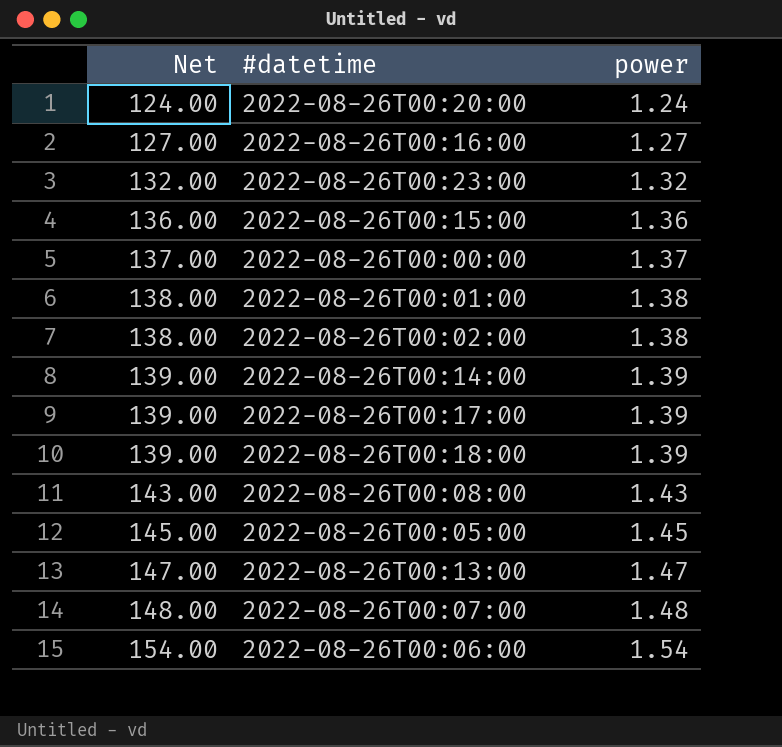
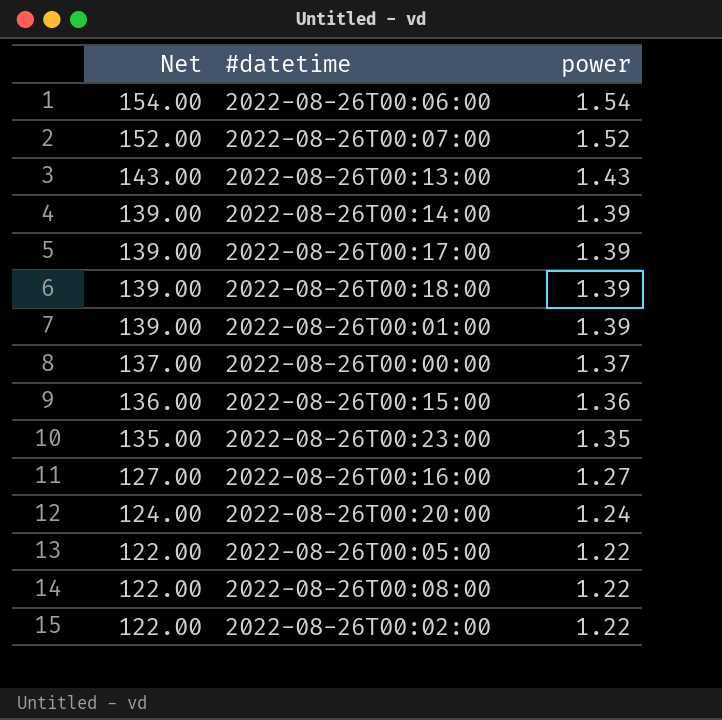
row order: Net ascending -> Net descending
2022-08-26T00:07:00 | Net: 148.00 -> 152.00
2022-08-26T00:07:00 | power: 1.48 -> 1.52
2022-08-26T00:13:00 | Net: 147.00 -> 143.00
2022-08-26T00:13:00 | power: 1.47 -> 1.43
2022-08-26T00:01:00 | Net: 138.00 -> 139.00
2022-08-26T00:01:00 | power: 1.38 -> 1.39
2022-08-26T00:23:00 | Net: 132.00 -> 135.00
2022-08-26T00:23:00 | power: 1.32 -> 1.35
2022-08-26T00:05:00 | Net: 145.00 -> 122.00
2022-08-26T00:05:00 | power: 1.45 -> 1.22
2022-08-26T00:08:00 | Net: 143.00 -> 122.00
2022-08-26T00:08:00 | power: 1.43 -> 1.22
2022-08-26T00:02:00 | Net: 138.00 -> 122.00
2022-08-26T00:02:00 | power: 1.38 -> 1.22

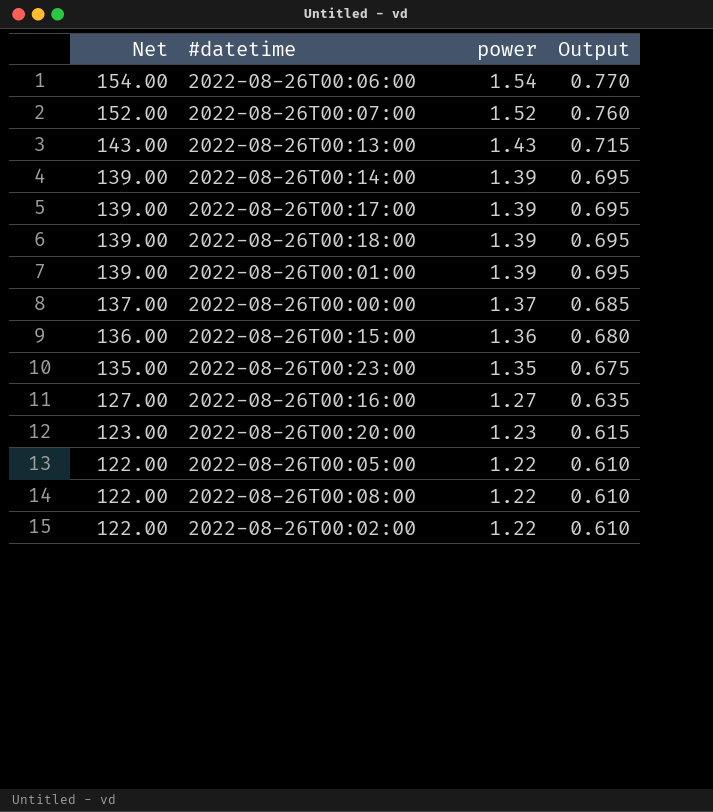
column Output | formula: none -> [power] * 0.5
2022-08-26T00:20:00 | Net: 124.00 -> 123.00
2022-08-26T00:20:00 | power: 1.24 -> 1.23

